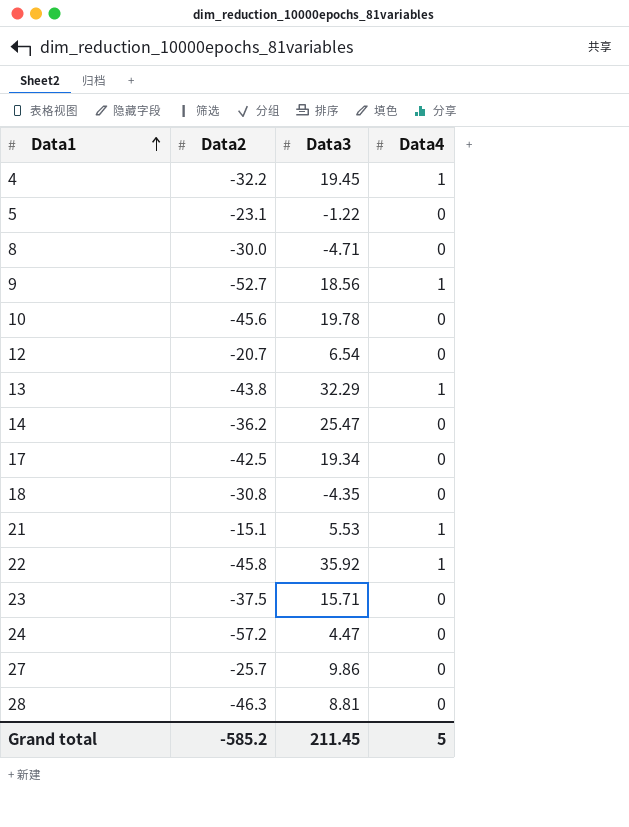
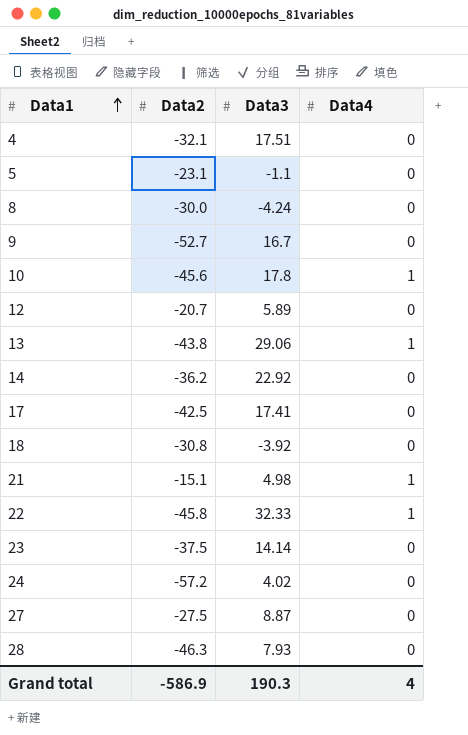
4 | Data2: -32.2 -> -32.1
4 | Data3: 19.45 -> 17.51
4 | Data4: 1 -> 0
5 | Data3: -1.22 -> -1.1
8 | Data3: -4.71 -> -4.24
9 | Data3: 18.56 -> 16.7
9 | Data4: 1 -> 0
10 | Data3: 19.78 -> 17.8
10 | Data4: 0 -> 1
12 | Data3: 6.54 -> 5.89
13 | Data3: 32.29 -> 29.06
14 | Data3: 25.47 -> 22.92
17 | Data3: 19.34 -> 17.41
18 | Data3: -4.35 -> -3.92
21 | Data3: 5.53 -> 4.98
22 | Data3: 35.92 -> 32.33
23 | Data3: 15.71 -> 14.14
24 | Data3: 4.47 -> 4.02
27 | Data2: -25.7 -> -27.5
27 | Data3: 9.86 -> 8.87
28 | Data3: 8.81 -> 7.93
Grand total | Data2: -585.2 -> -586.9
Grand total | Data3: 211.45 -> 190.3
Grand total | Data4: 5 -> 4

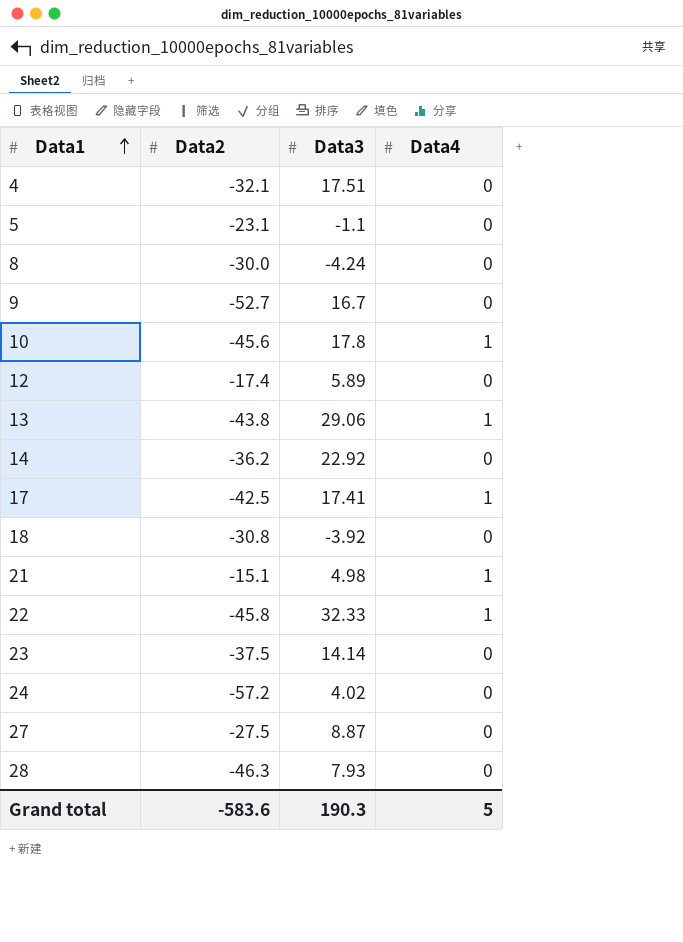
12 | Data2: -20.7 -> -17.4
17 | Data4: 0 -> 1
Grand total | Data2: -586.9 -> -583.6
Grand total | Data4: 4 -> 5

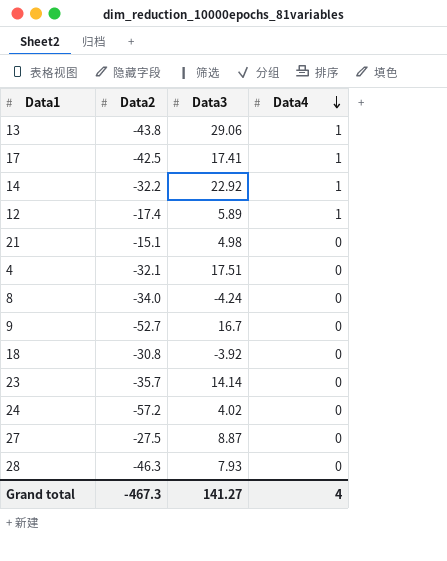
row order: Data1 ascending -> Data4 descending
row 5: -23.1 | -1.1 | 0 -> none
row 10: -45.6 | 17.8 | 1 -> none
row 22: -45.8 | 32.33 | 1 -> none
14 | Data2: -36.2 -> -32.2
14 | Data4: 0 -> 1
12 | Data4: 0 -> 1
21 | Data4: 1 -> 0
8 | Data2: -30.0 -> -34.0
23 | Data2: -37.5 -> -35.7
Grand total | Data2: -583.6 -> -467.3
Grand total | Data3: 190.3 -> 141.27
Grand total | Data4: 5 -> 4

